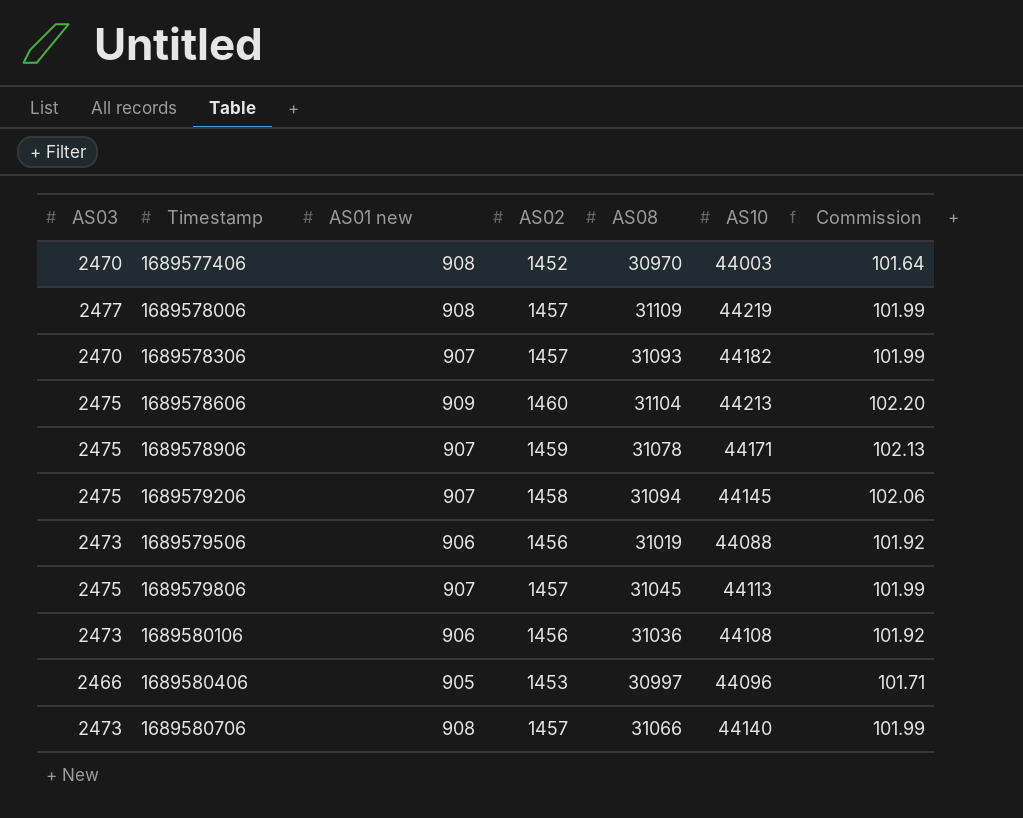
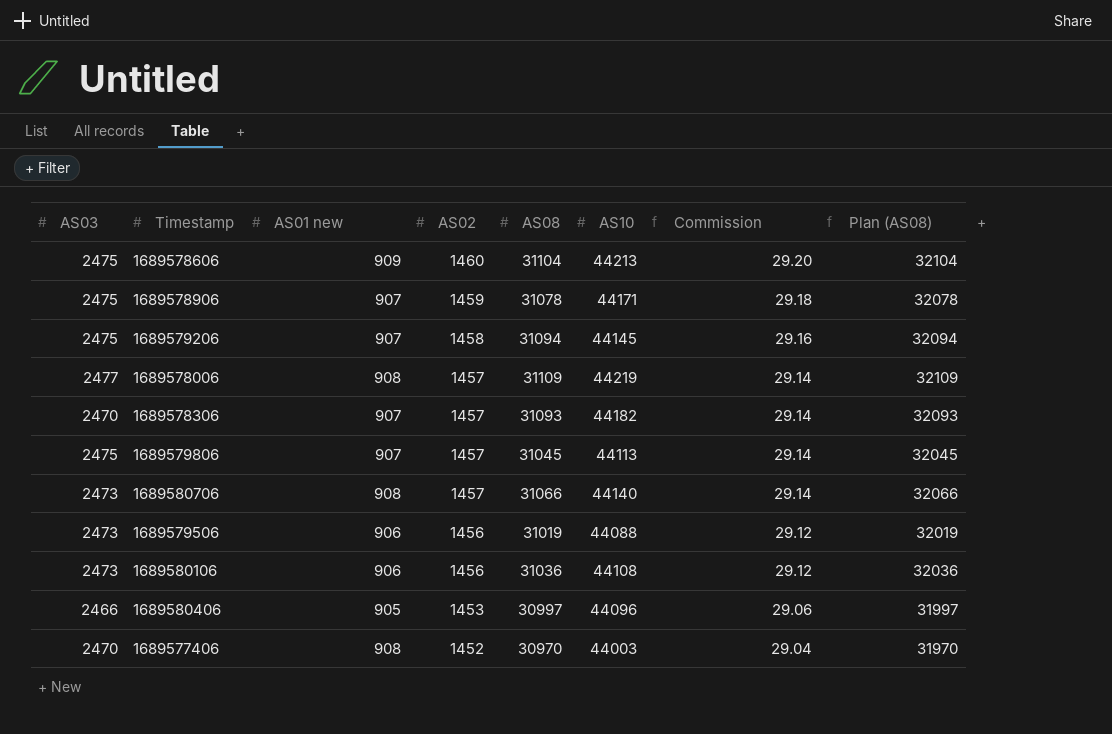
row order: Timestamp ascending -> AS02 descending
column Commission | formula: [AS02] * 0.07 -> [AS02] * 0.02
column Plan (AS08) | formula: none -> [AS08] + 1000

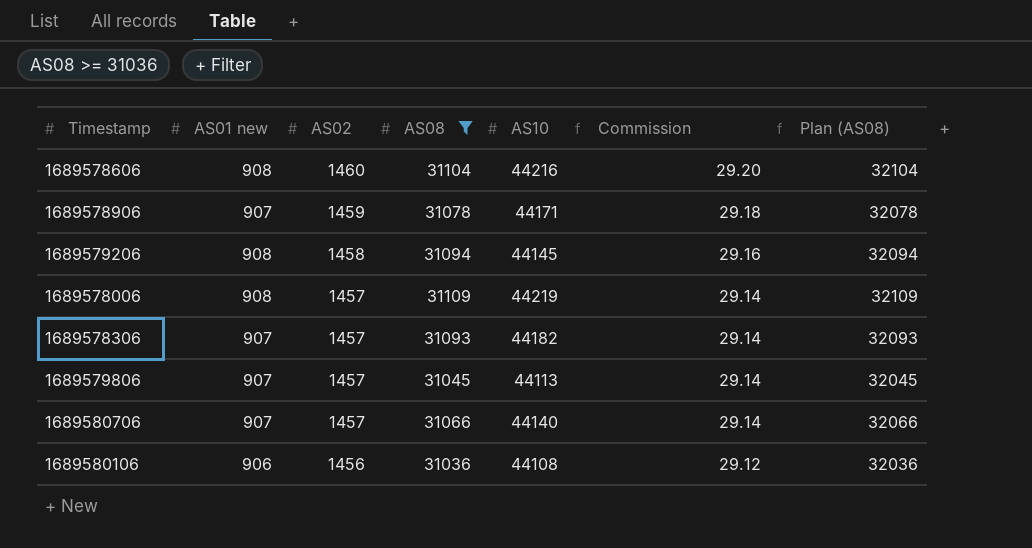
filter: none -> AS08 >= 31036
column AS03 | position: 1 -> none
1689578606 | AS01 new: 909 -> 908
1689578606 | AS10: 44213 -> 44216
1689579206 | AS01 new: 907 -> 908
1689580706 | AS01 new: 908 -> 907

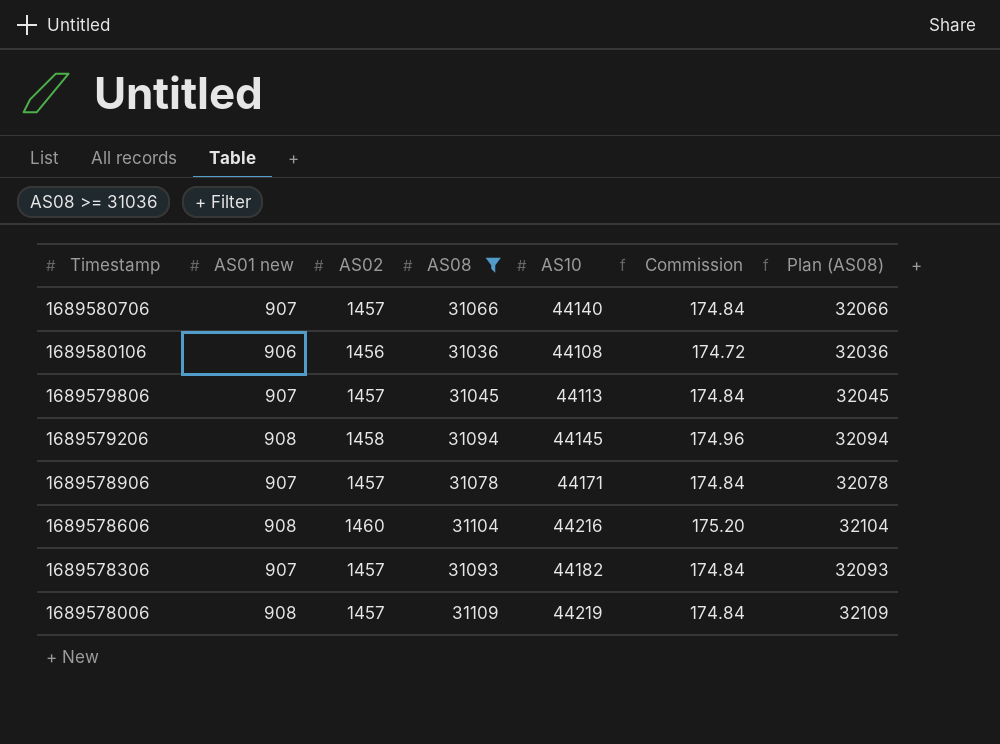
row order: AS02 descending -> Timestamp descending
column Commission | formula: [AS02] * 0.02 -> [AS02] * 0.12
1689578906 | AS02: 1459 -> 1457

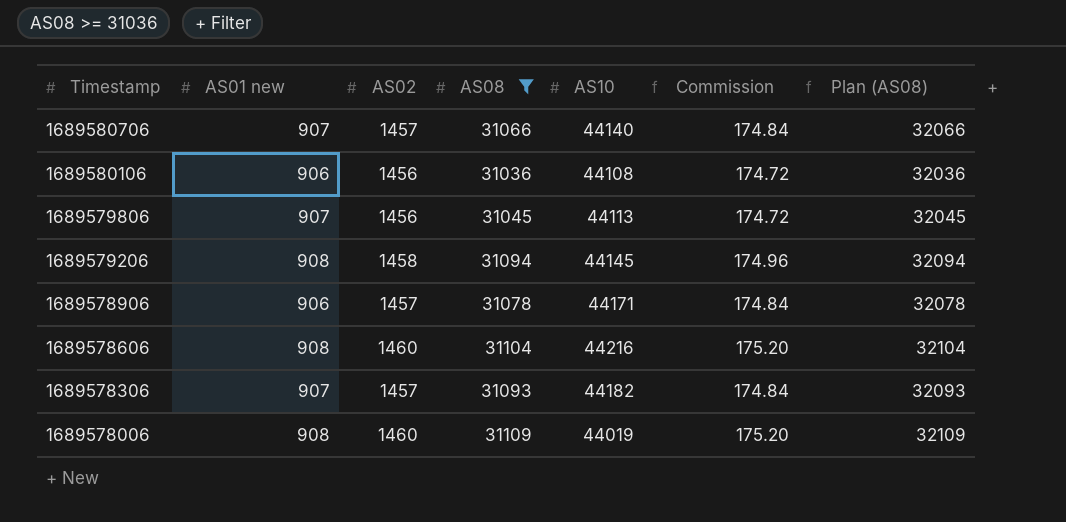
1689579806 | AS02: 1457 -> 1456
1689579806 | Commission: 174.84 -> 174.72
1689578906 | AS01 new: 907 -> 906
1689578006 | AS02: 1457 -> 1460
1689578006 | AS10: 44219 -> 44019
1689578006 | Commission: 174.84 -> 175.20

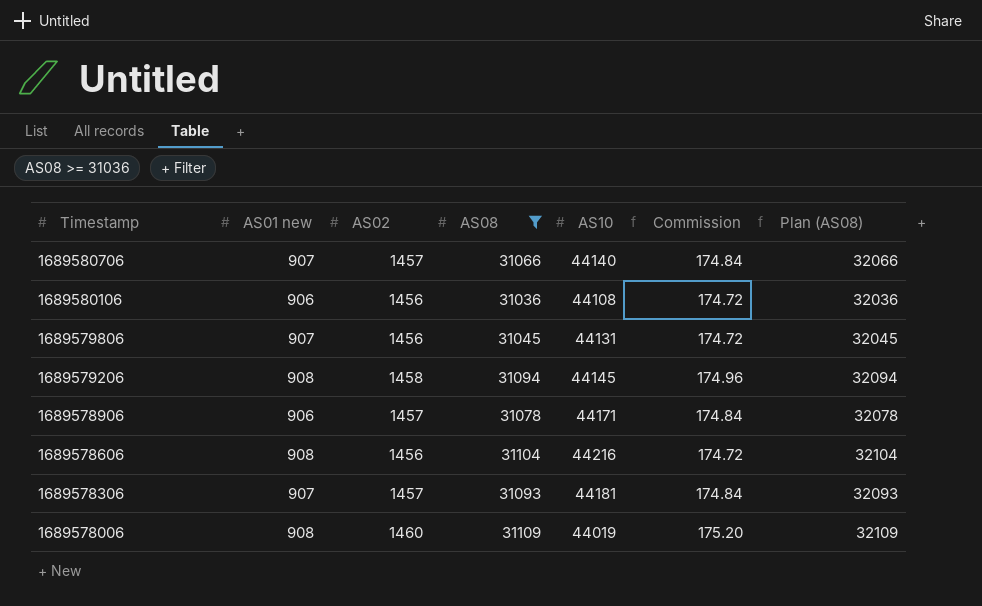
1689579806 | AS10: 44113 -> 44131
1689578606 | AS02: 1460 -> 1456
1689578606 | Commission: 175.20 -> 174.72
1689578306 | AS10: 44182 -> 44181

